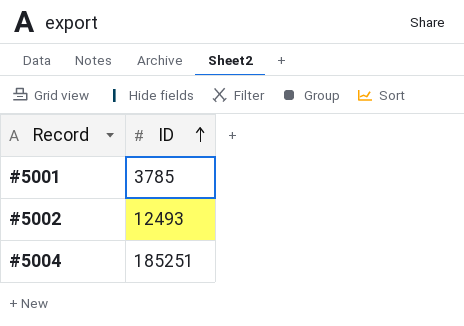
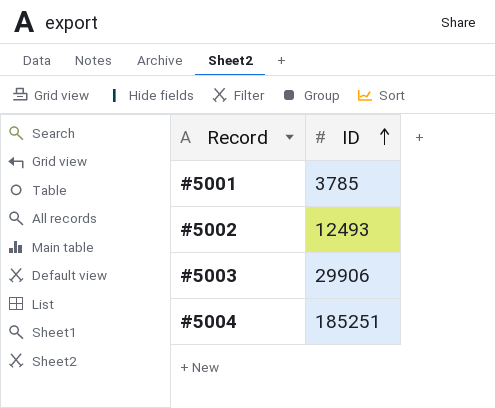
row #5003: none -> 29906

